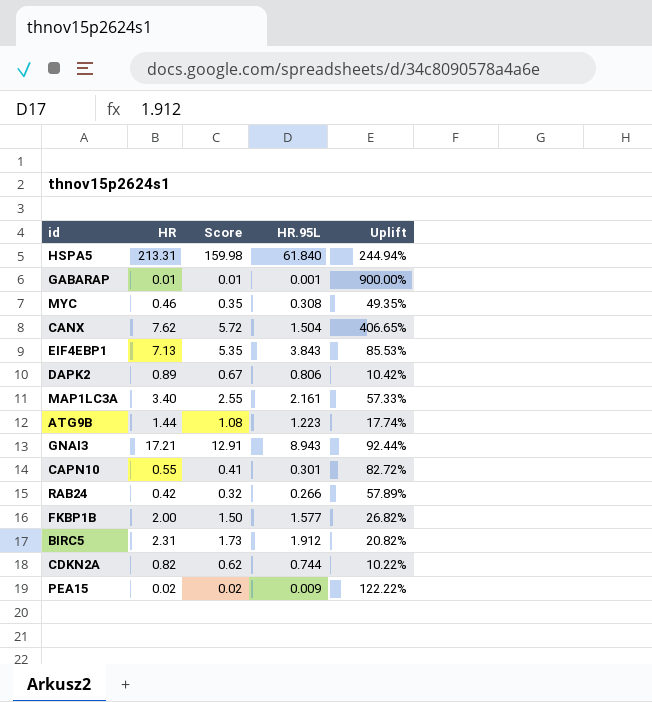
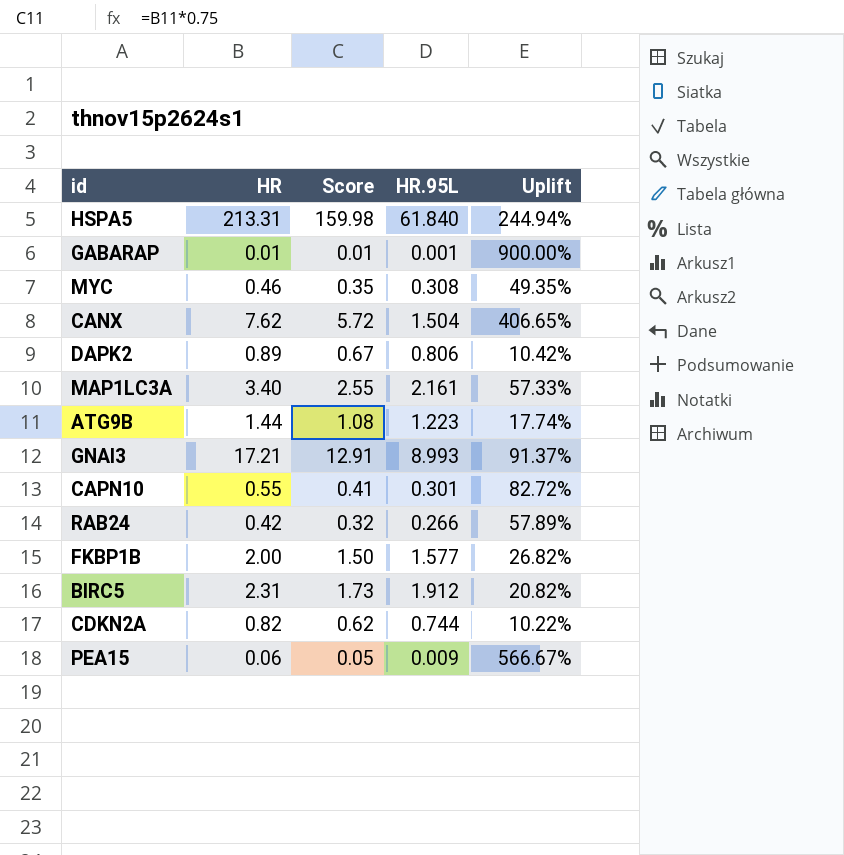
row EIF4EBP1: 7.13 | 5.35 | 3.843 | 85.53% -> none
GNAI3 | HR.95L: 8.943 -> 8.993
GNAI3 | Uplift: 92.44% -> 91.37%
PEA15 | HR: 0.02 -> 0.06
PEA15 | Score: 0.02 -> 0.05
PEA15 | Uplift: 122.22% -> 566.67%

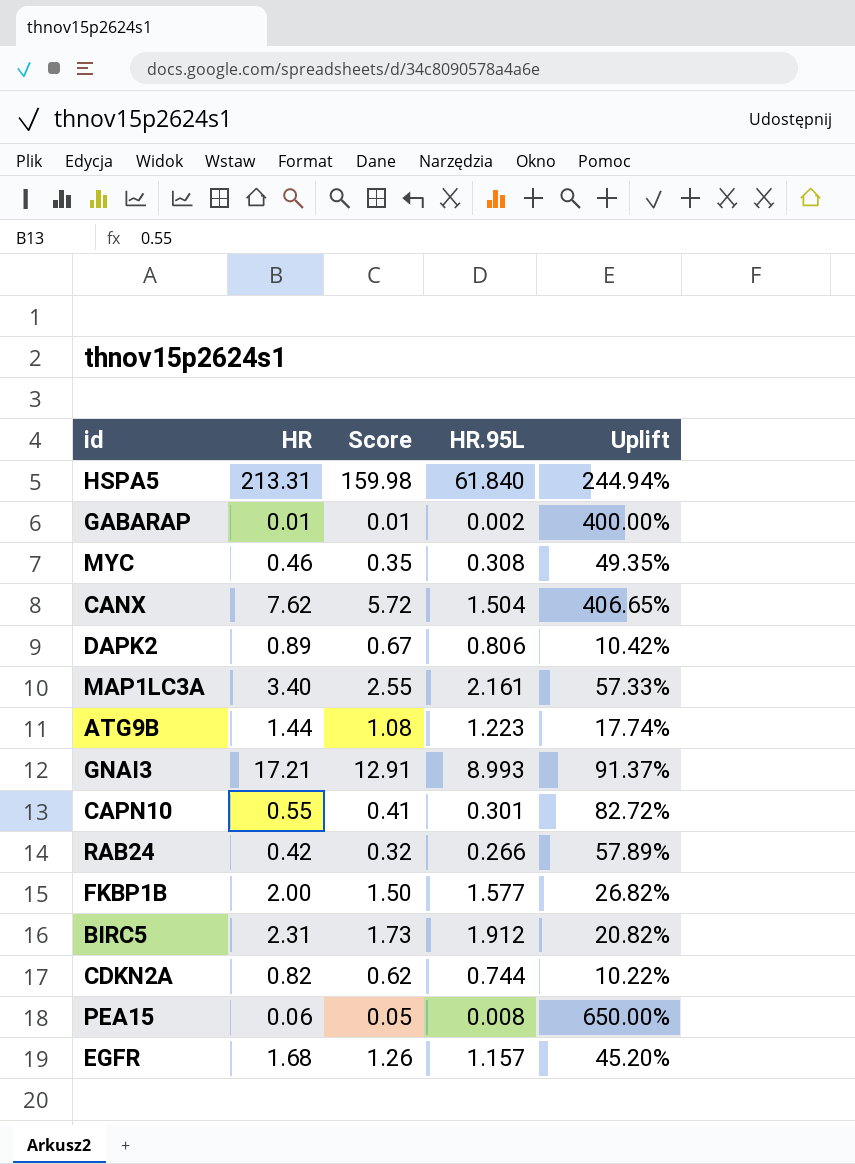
GABARAP | HR.95L: 0.001 -> 0.002
GABARAP | Uplift: 900.00% -> 400.00%
PEA15 | HR.95L: 0.009 -> 0.008
PEA15 | Uplift: 566.67% -> 650.00%
row EGFR: none -> 1.68 | 1.26 | 1.157 | 45.20%

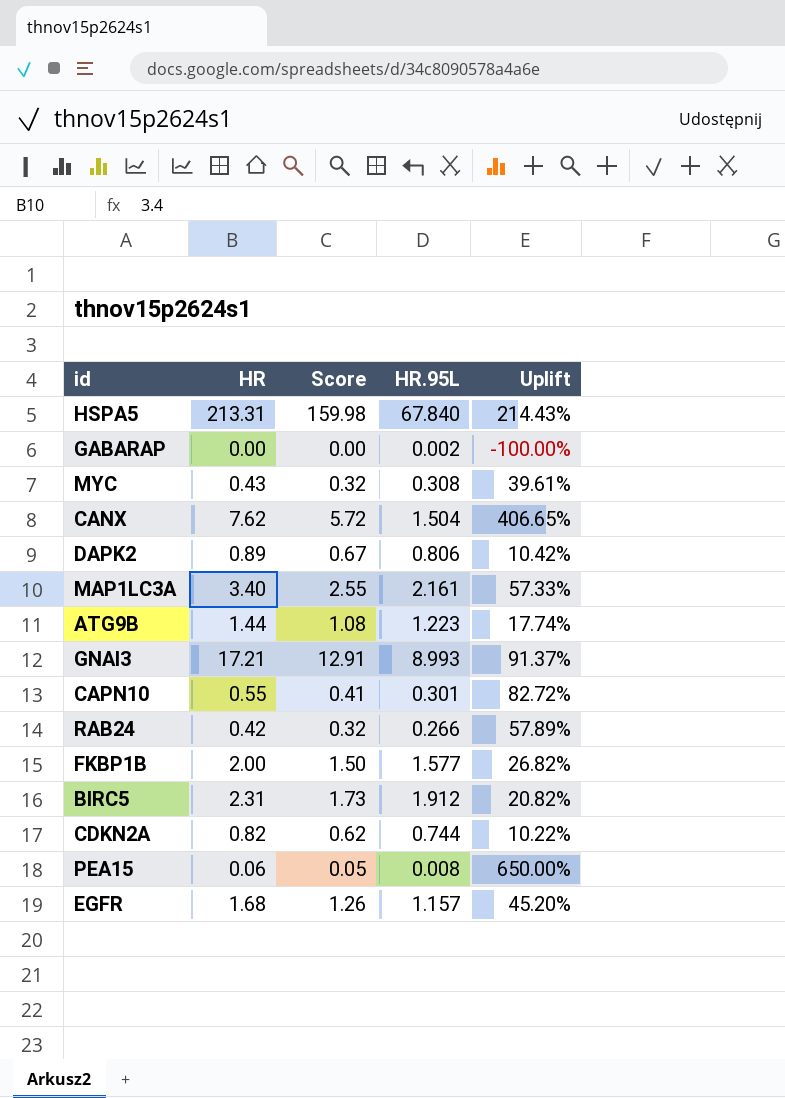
HSPA5 | HR.95L: 61.840 -> 67.840
HSPA5 | Uplift: 244.94% -> 214.43%
GABARAP | HR: 0.01 -> 0.00
GABARAP | Score: 0.01 -> 0.00
GABARAP | Uplift: 400.00% -> -100.00%
MYC | HR: 0.46 -> 0.43
MYC | Score: 0.35 -> 0.32
MYC | Uplift: 49.35% -> 39.61%

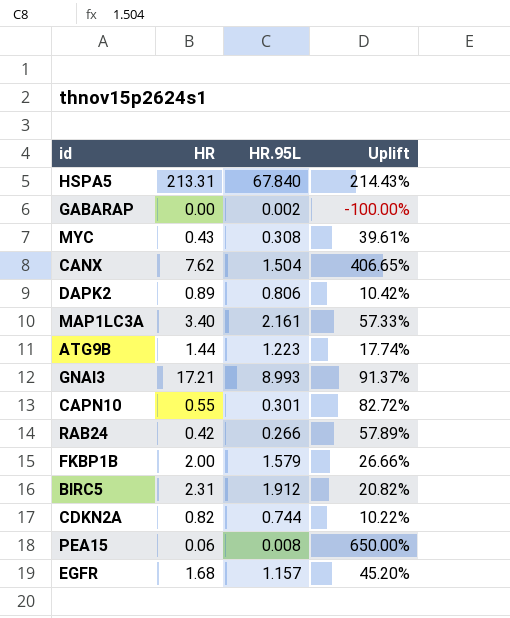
column Score | formula: [HR] * 0.75 -> none
FKBP1B | HR.95L: 1.577 -> 1.579
FKBP1B | Uplift: 26.82% -> 26.66%

